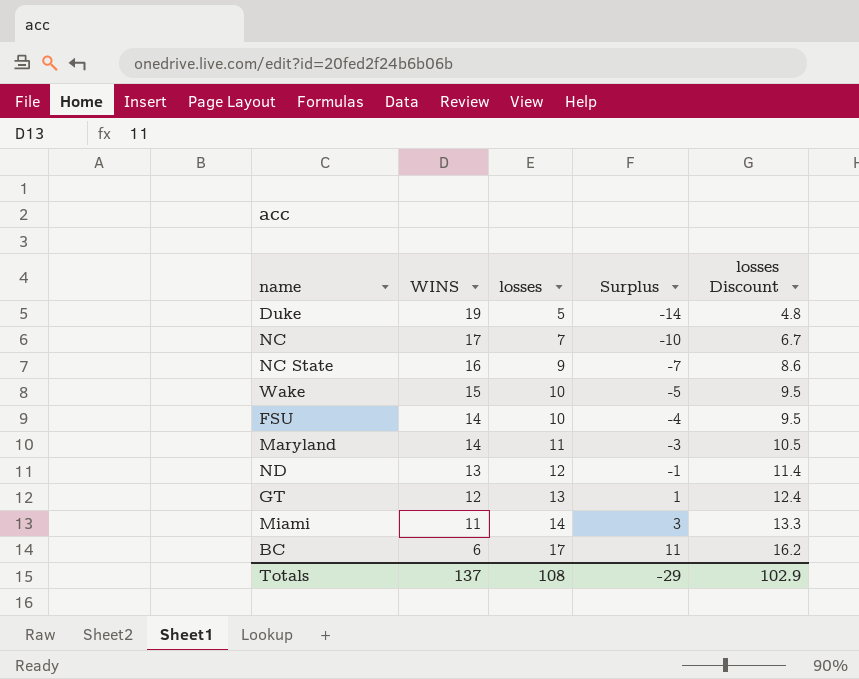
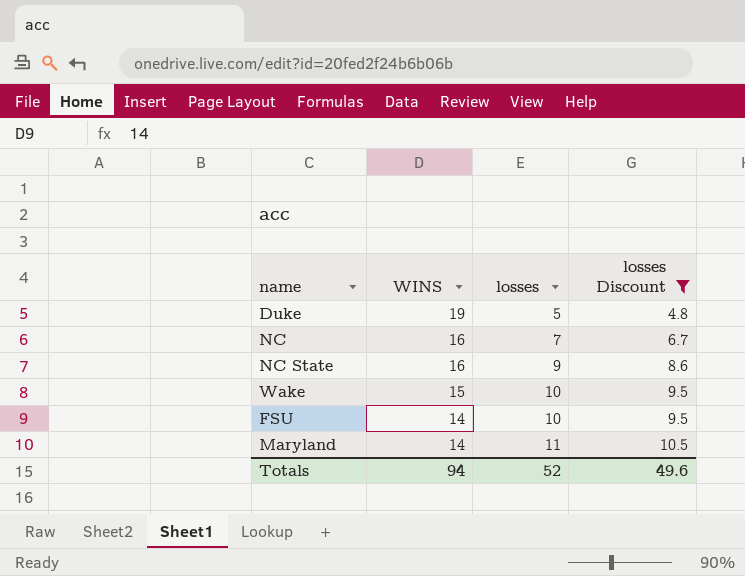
filter: none -> losses Discount <= 10.5
column Surplus | formula: [losses] - [WINS] -> none
NC | WINS: 17 -> 16
Totals | WINS: 137 -> 94
Totals | losses: 108 -> 52
Totals | losses Discount: 102.9 -> 49.6

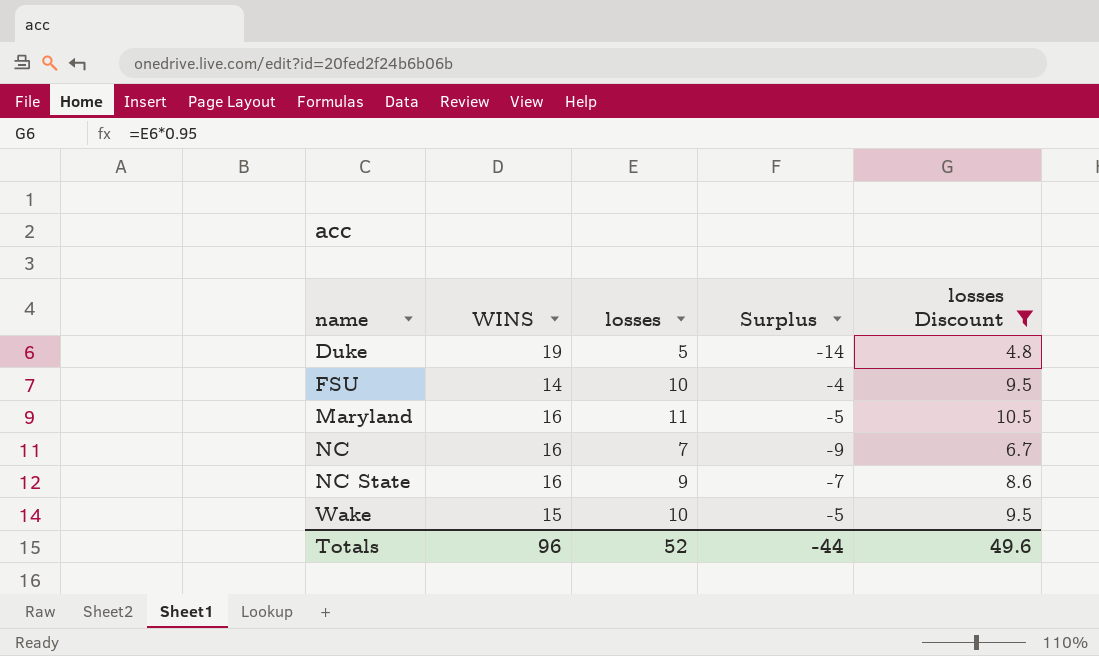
row order: WINS descending -> name ascending
column Surplus | formula: none -> [losses] - [WINS]
Maryland | WINS: 14 -> 16
Totals | WINS: 94 -> 96

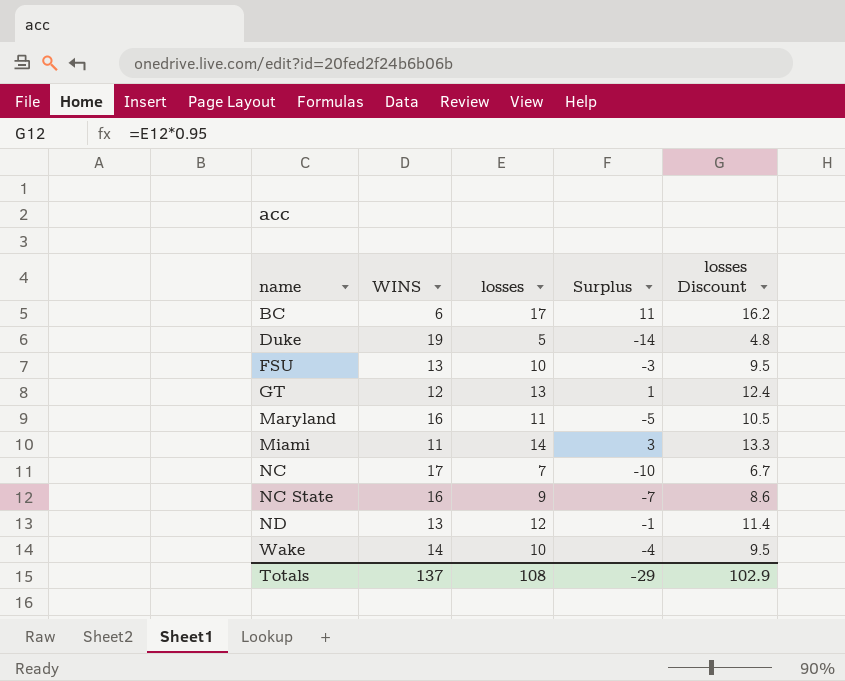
filter: losses Discount <= 10.5 -> none
FSU | WINS: 14 -> 13
FSU | Surplus: -4 -> -3
NC | WINS: 16 -> 17
NC | Surplus: -9 -> -10
Wake | WINS: 15 -> 14
Wake | Surplus: -5 -> -4
Totals | WINS: 96 -> 137
Totals | losses: 52 -> 108
Totals | Surplus: -44 -> -29
Totals | losses Discount: 49.6 -> 102.9

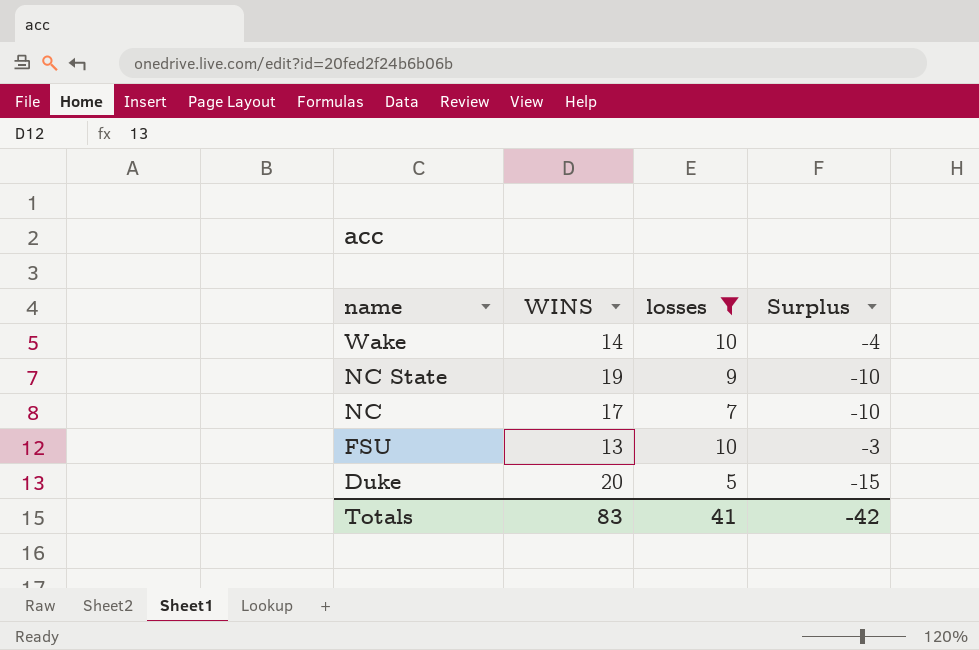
filter: none -> losses <= 10
row order: name ascending -> name descending
column losses Discount | formula: [losses] * 0.95 -> none
NC State | WINS: 16 -> 19
NC State | Surplus: -7 -> -10
Duke | WINS: 19 -> 20
Duke | Surplus: -14 -> -15
Totals | WINS: 137 -> 83
Totals | losses: 108 -> 41
Totals | Surplus: -29 -> -42

